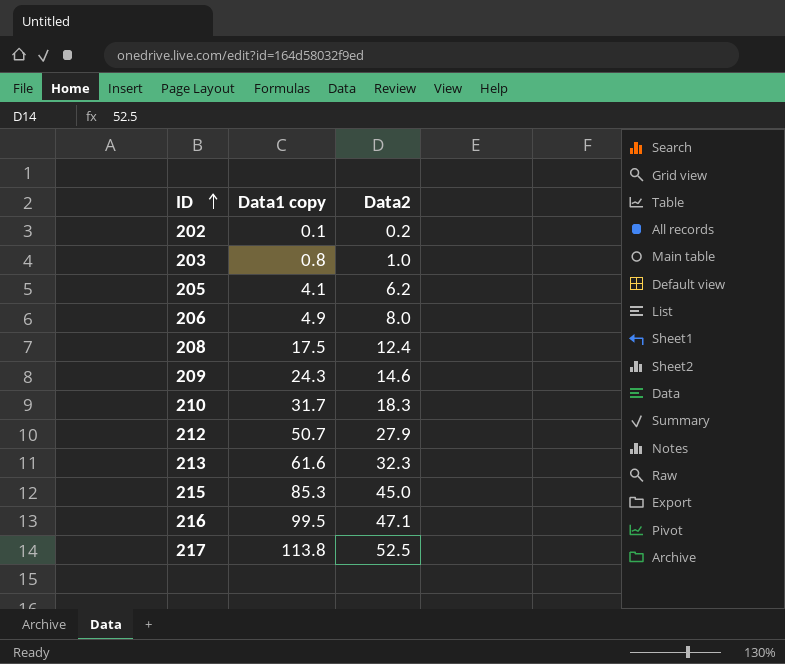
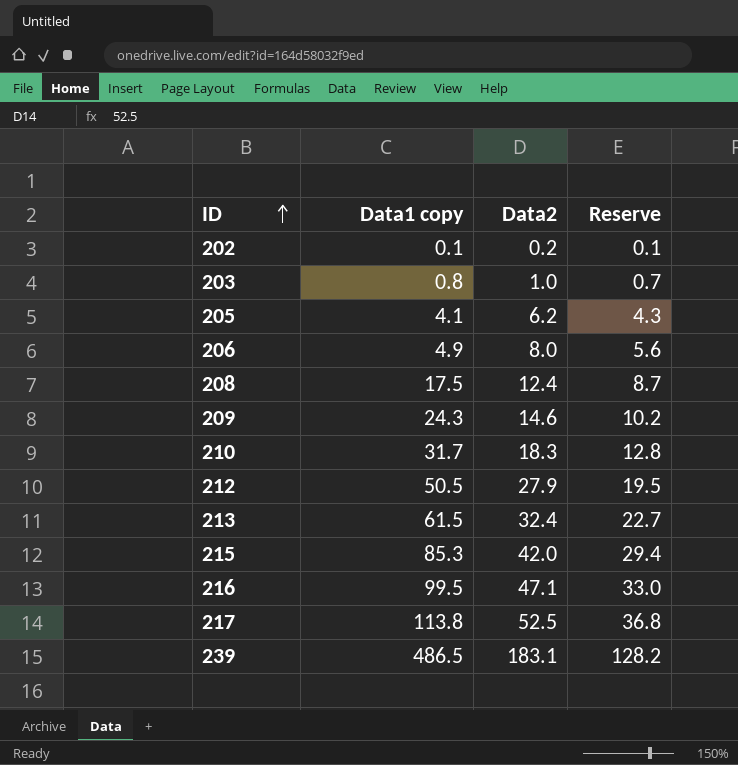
column Reserve | formula: none -> [Data2] * 0.7
212 | Data1 copy: 50.7 -> 50.5
213 | Data1 copy: 61.6 -> 61.5
213 | Data2: 32.3 -> 32.4
215 | Data2: 45.0 -> 42.0
row 239: none -> 486.5 | 183.1 | 128.2

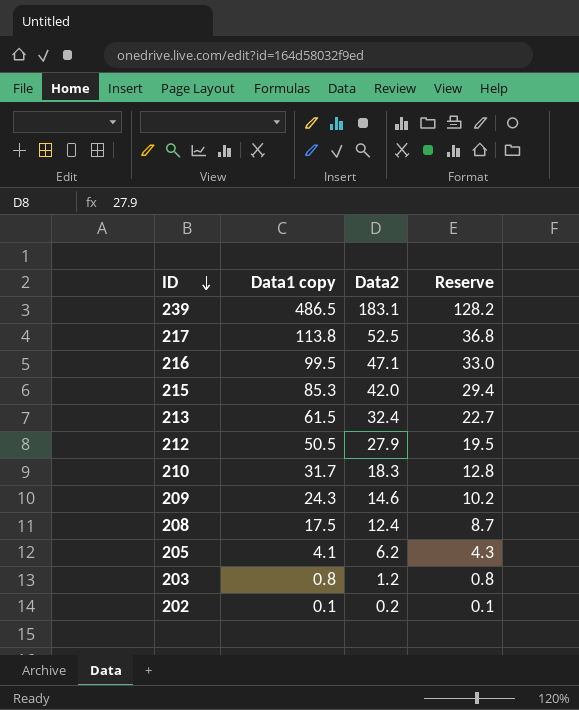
row order: ID ascending -> ID descending
row 206: 4.9 | 8.0 | 5.6 -> none
203 | Data2: 1.0 -> 1.2
203 | Reserve: 0.7 -> 0.8

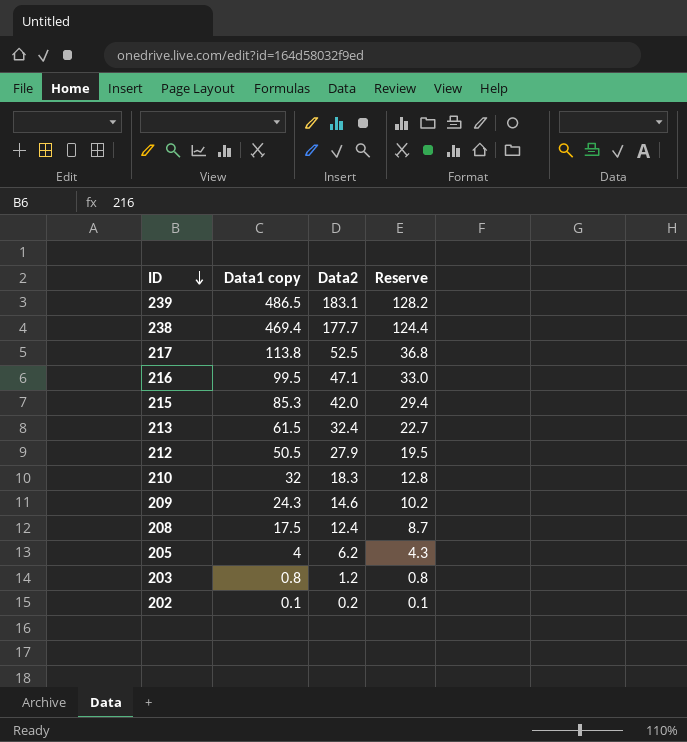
row 238: none -> 469.4 | 177.7 | 124.4
210 | Data1 copy: 31.7 -> 32
205 | Data1 copy: 4.1 -> 4

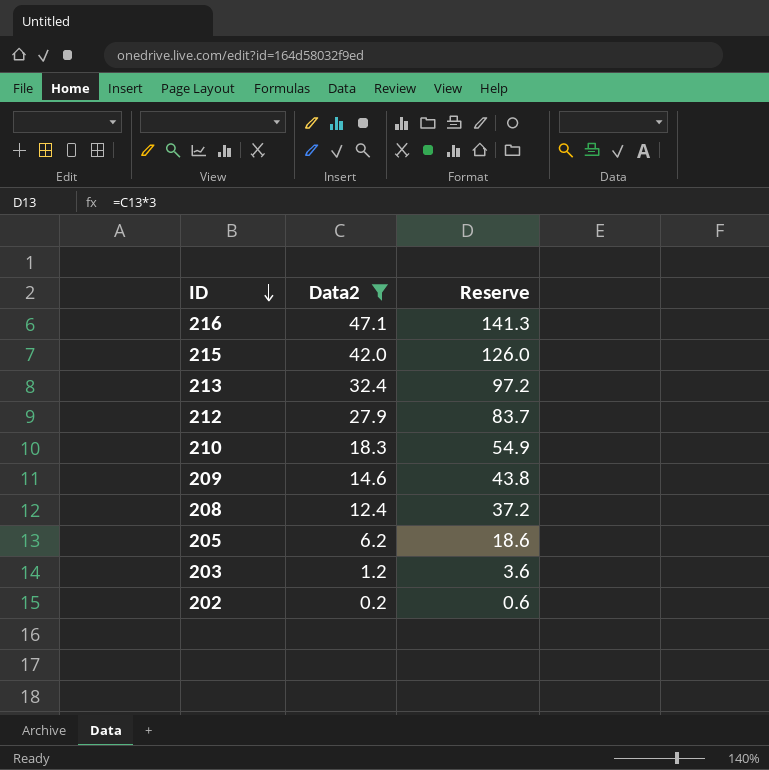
filter: none -> Data2 <= 47.1
column Data1 copy | position: 2 -> none
column Reserve | formula: [Data2] * 0.7 -> [Data2] * 3

